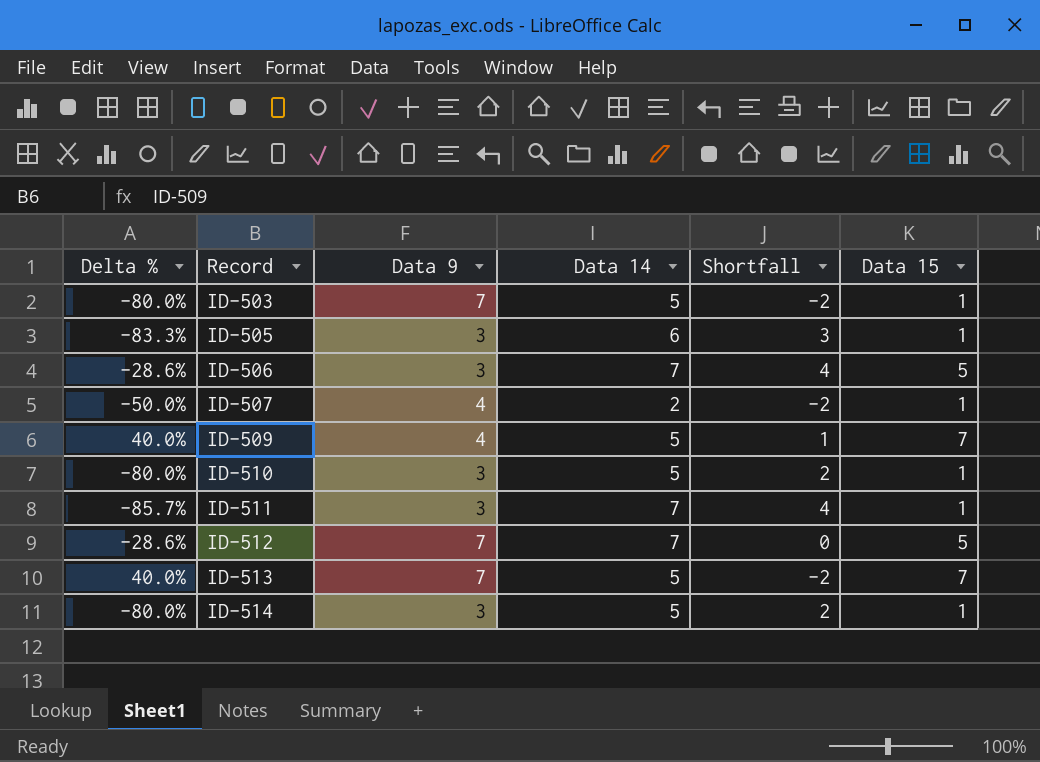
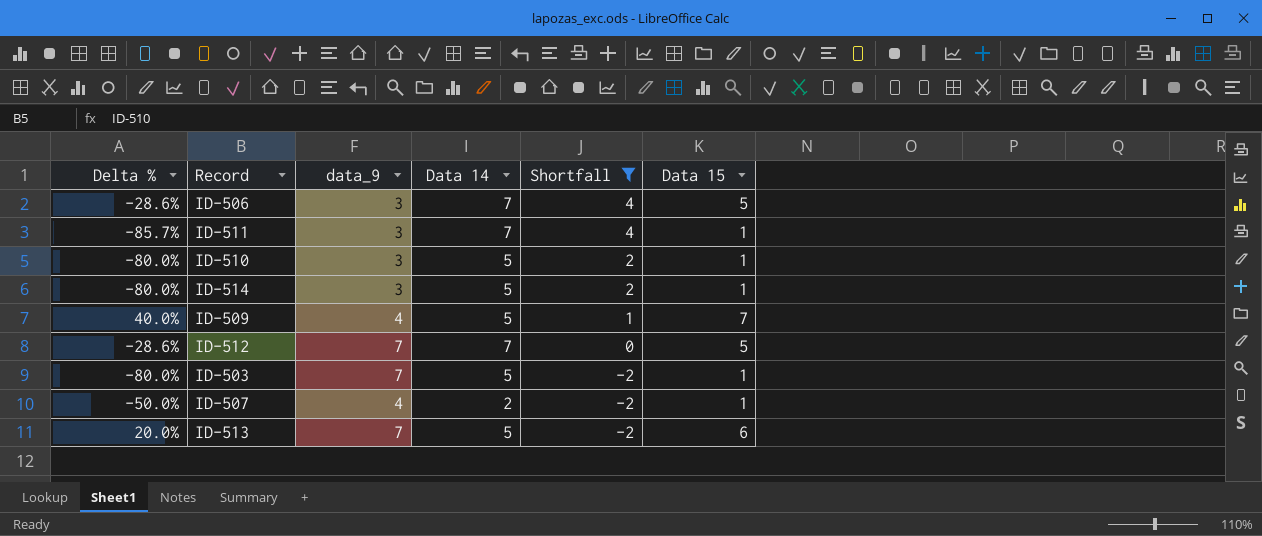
filter: none -> Shortfall != 3
row order: Record ascending -> Shortfall descending
column name: Data 9 -> data_9
ID-513 | Delta %: 40.0% -> 20.0%
ID-513 | Data 15: 7 -> 6

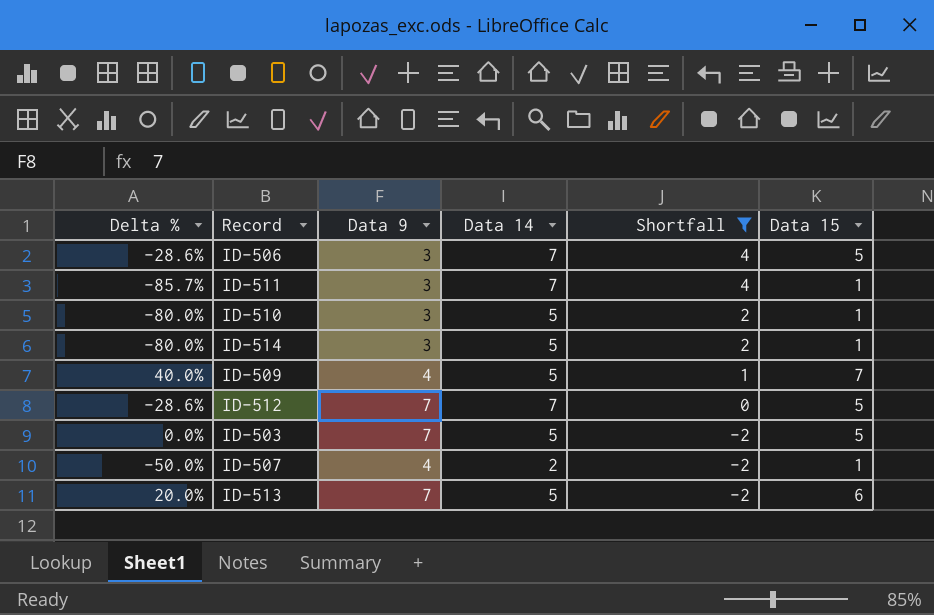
column name: data_9 -> Data 9
ID-503 | Delta %: -80.0% -> 0.0%
ID-503 | Data 15: 1 -> 5

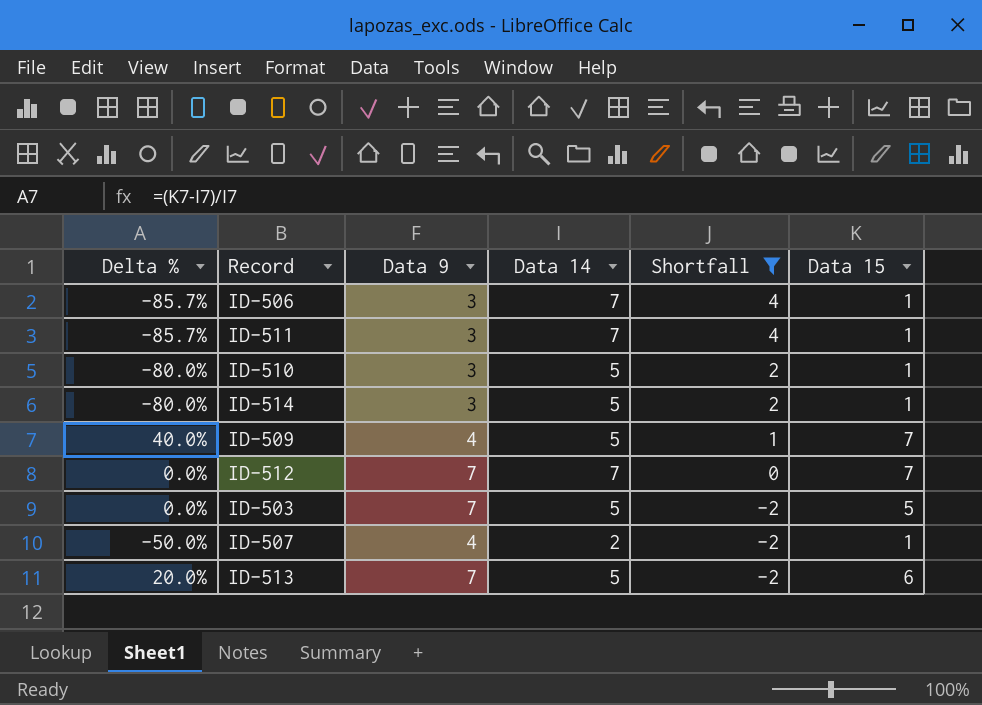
ID-506 | Delta %: -28.6% -> -85.7%
ID-506 | Data 15: 5 -> 1
ID-512 | Delta %: -28.6% -> 0.0%
ID-512 | Data 15: 5 -> 7

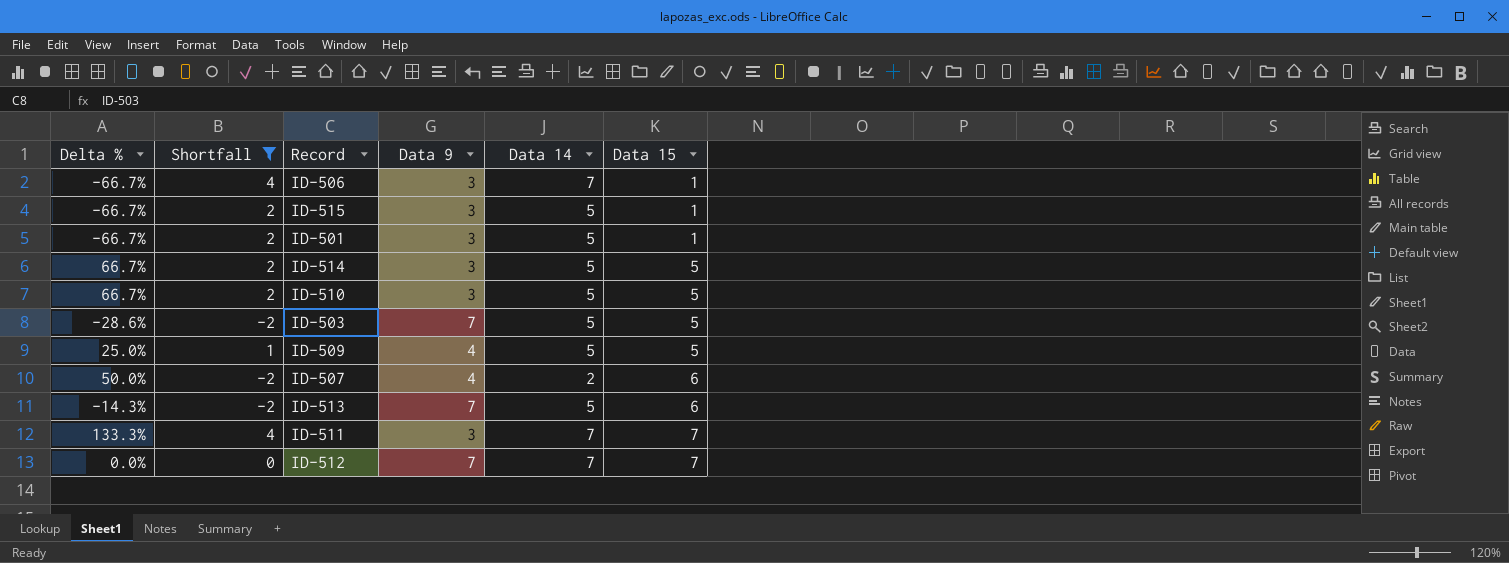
row order: Shortfall descending -> Data 15 ascending
column Delta % | formula: ([Data 15] - [Data 14]) / [Data 14] -> ([Data 15] - [Data 9]) / [Data 9]
column Shortfall | position: 5 -> 2
row ID-515: none -> -66.7% | 2 | 3 | 5 | 1
row ID-501: none -> -66.7% | 2 | 3 | 5 | 1
ID-514 | Data 15: 1 -> 5
ID-510 | Data 15: 1 -> 5
ID-509 | Data 15: 7 -> 5
ID-507 | Data 15: 1 -> 6
ID-511 | Data 15: 1 -> 7

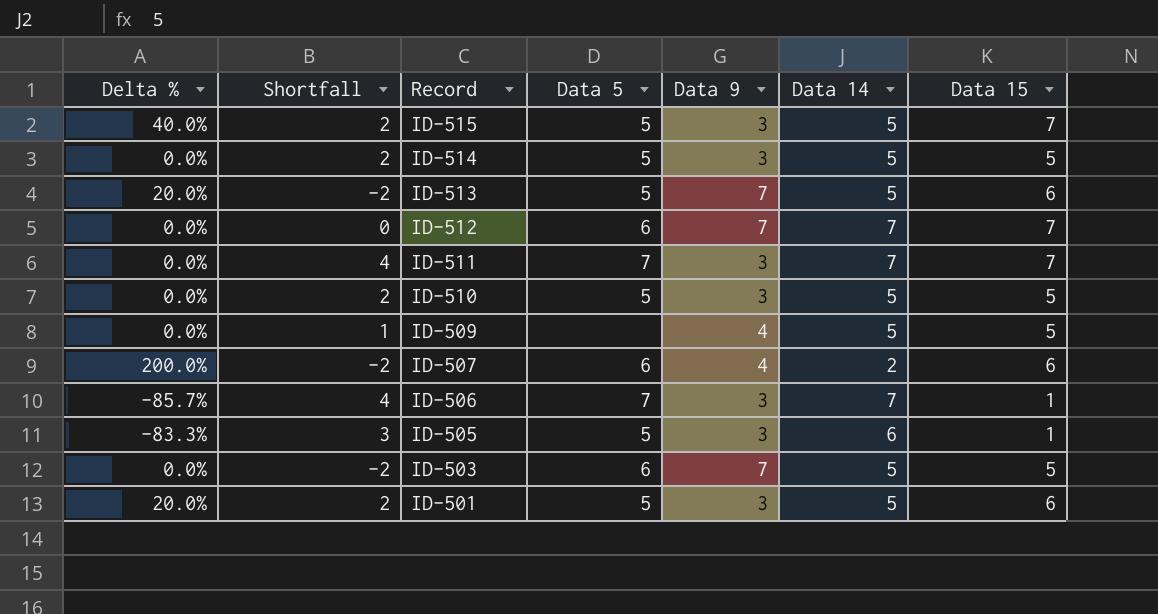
filter: Shortfall != 3 -> none
row order: Data 15 ascending -> Record descending
column Delta % | formula: ([Data 15] - [Data 9]) / [Data 9] -> ([Data 15] - [Data 14]) / [Data 14]
column Data 5 | position: none -> 4
ID-515 | Data 15: 1 -> 7
ID-501 | Data 15: 1 -> 6

